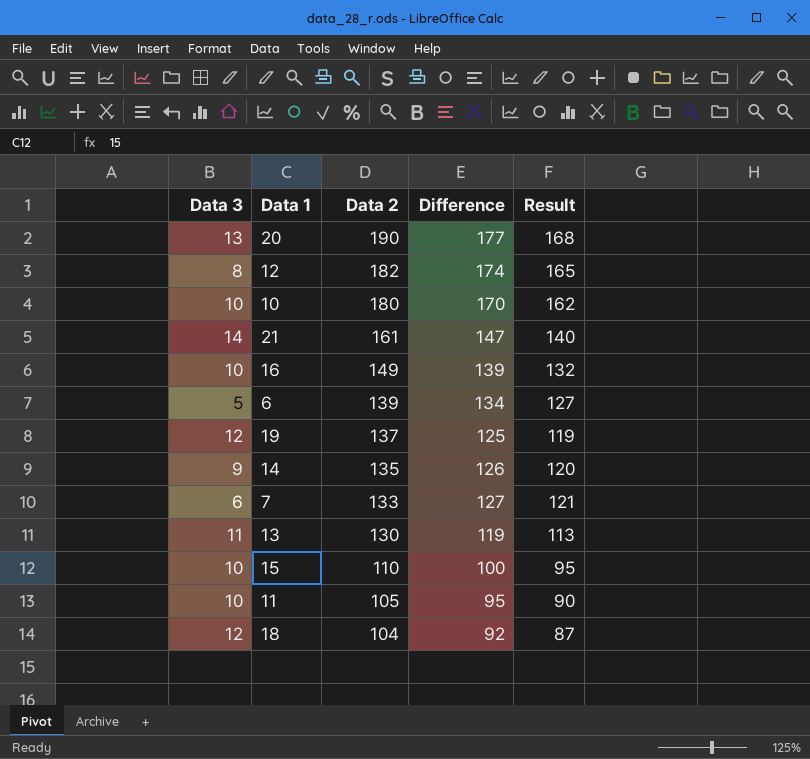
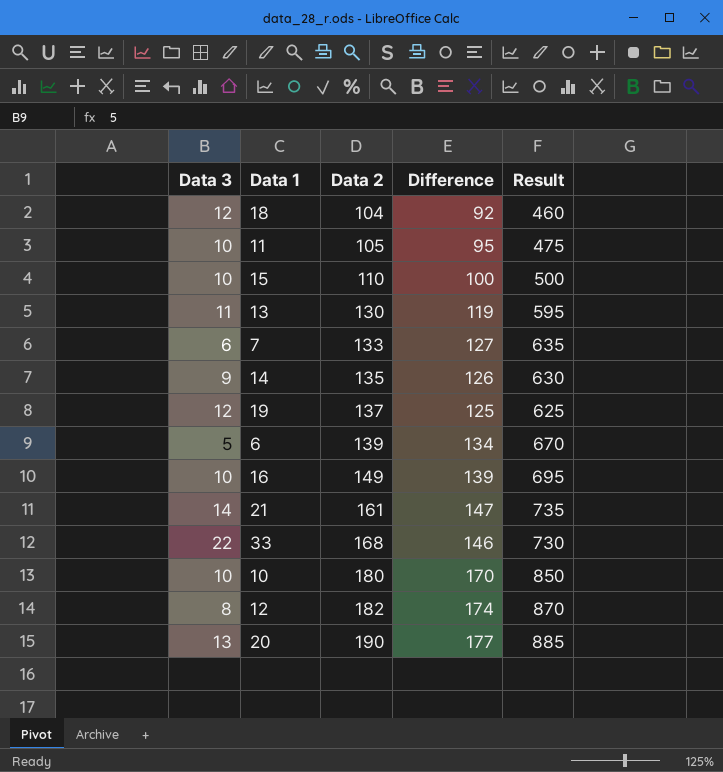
row order: Data 2 descending -> Data 2 ascending
column Result | formula: [Difference] * 0.95 -> [Difference] * 5
row 33: none -> 22 | 168 | 146 | 730

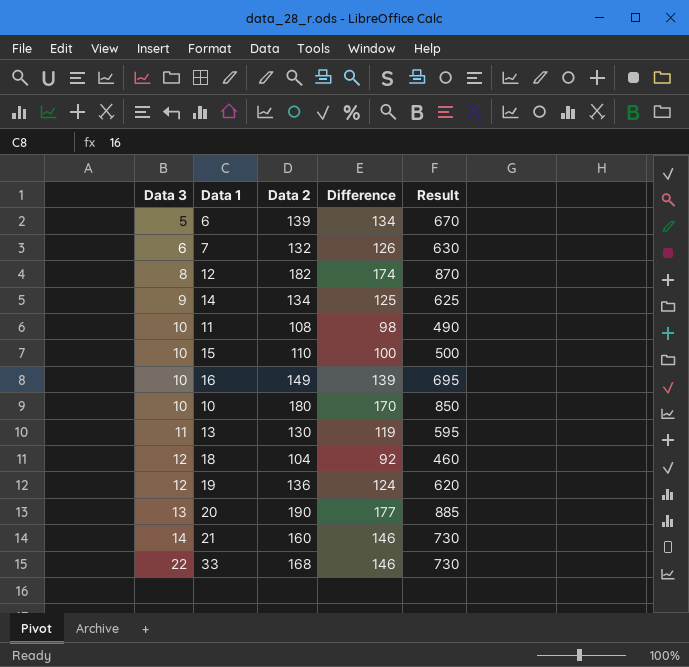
row order: Data 2 ascending -> Data 3 ascending
7 | Data 2: 133 -> 132
7 | Difference: 127 -> 126
7 | Result: 635 -> 630
14 | Data 2: 135 -> 134
14 | Difference: 126 -> 125
14 | Result: 630 -> 625
11 | Data 2: 105 -> 108
11 | Difference: 95 -> 98
11 | Result: 475 -> 490
19 | Data 2: 137 -> 136
19 | Difference: 125 -> 124
19 | Result: 625 -> 620
21 | Data 2: 161 -> 160
21 | Difference: 147 -> 146
21 | Result: 735 -> 730

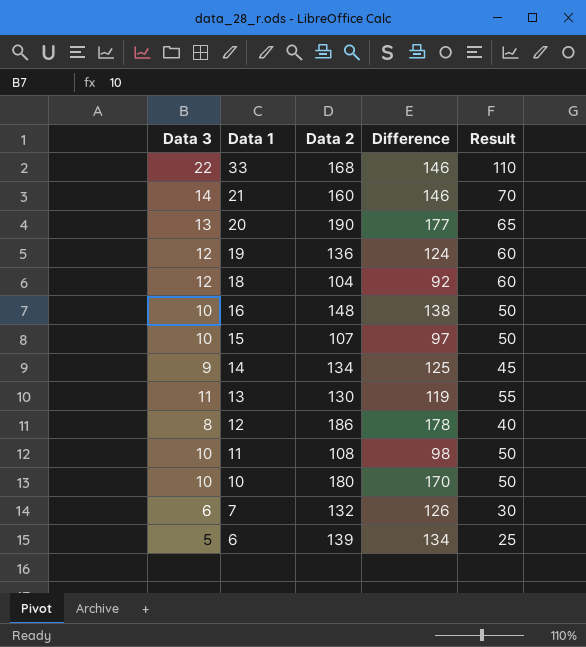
row order: Data 3 ascending -> Data 1 descending
column Result | formula: [Difference] * 5 -> [Data 3] * 5
16 | Data 2: 149 -> 148
16 | Difference: 139 -> 138
15 | Data 2: 110 -> 107
15 | Difference: 100 -> 97
12 | Data 2: 182 -> 186
12 | Difference: 174 -> 178

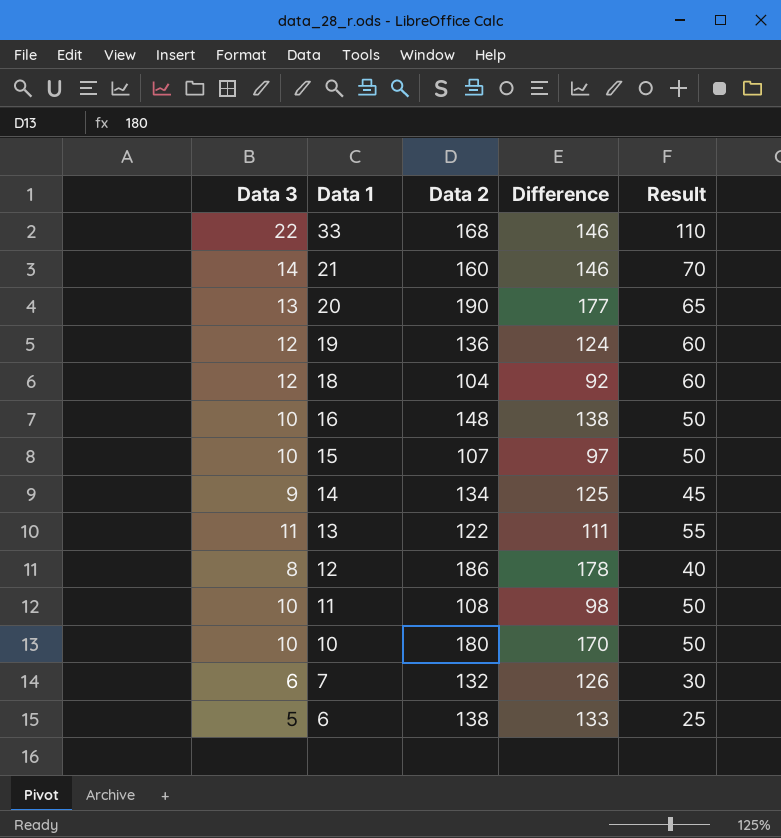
13 | Data 2: 130 -> 122
13 | Difference: 119 -> 111
6 | Data 2: 139 -> 138
6 | Difference: 134 -> 133

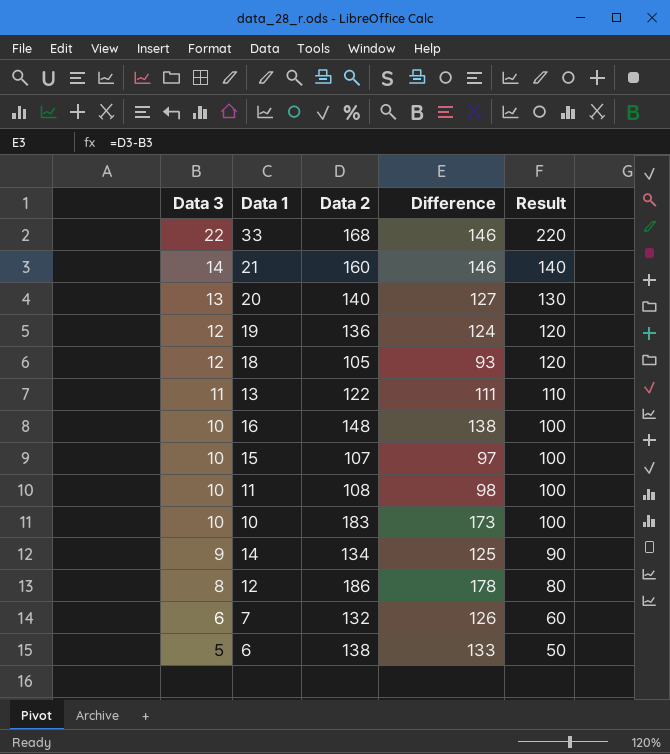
row order: Data 1 descending -> Data 3 descending
column Result | formula: [Data 3] * 5 -> [Data 3] * 10
20 | Data 2: 190 -> 140
20 | Difference: 177 -> 127
18 | Data 2: 104 -> 105
18 | Difference: 92 -> 93
10 | Data 2: 180 -> 183
10 | Difference: 170 -> 173

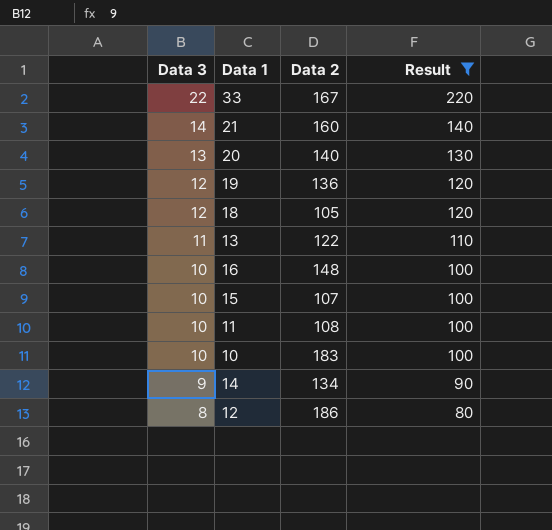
filter: none -> Result >= 80
column Difference | formula: [Data 2] - [Data 3] -> none
33 | Data 2: 168 -> 167

